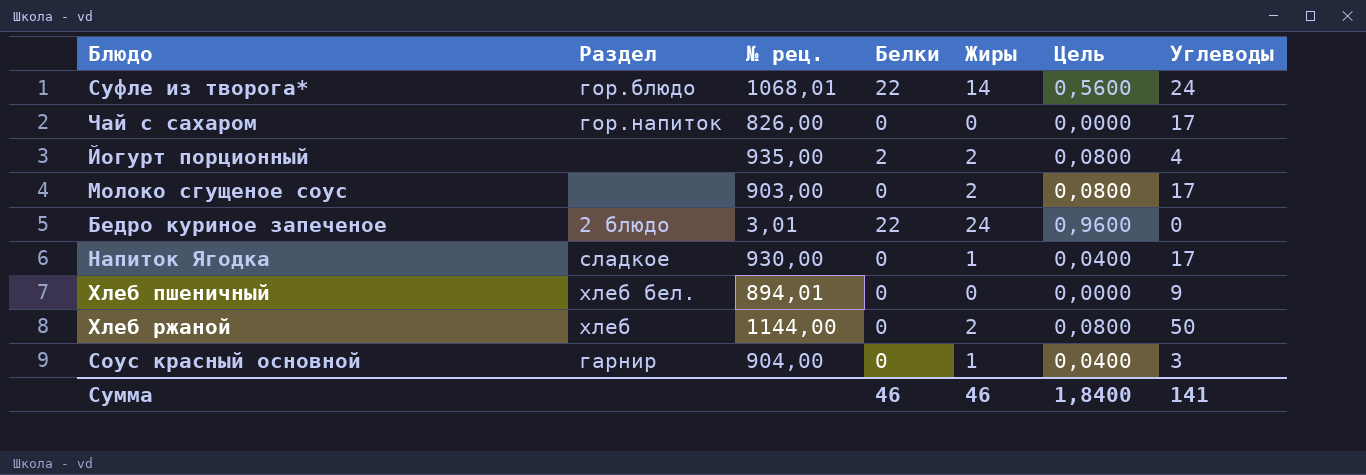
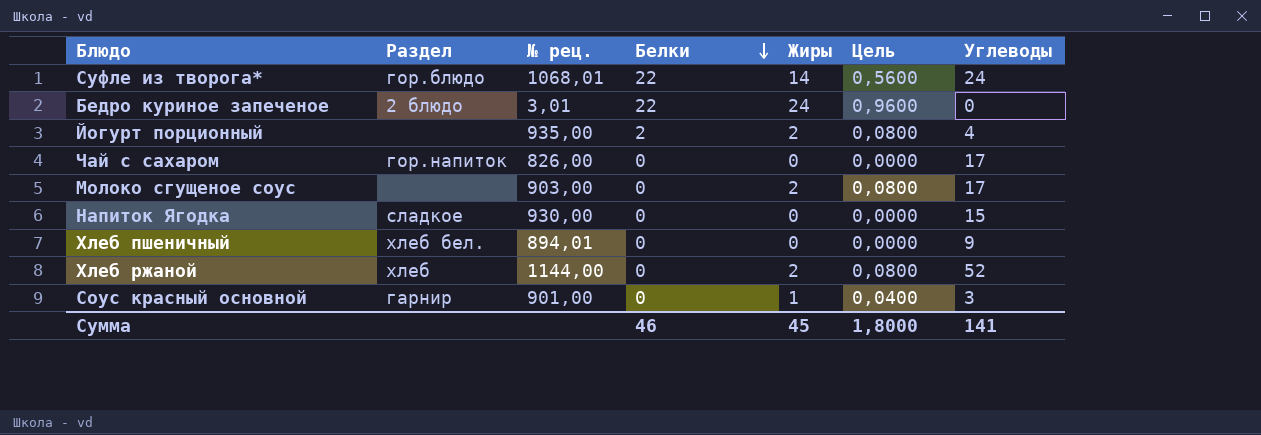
row order: none -> Белки descending
Напиток Ягодка | Жиры: 1 -> 0
Напиток Ягодка | Цель: 0,0400 -> 0,0000
Напиток Ягодка | Углеводы: 17 -> 15
Хлеб ржаной | Углеводы: 50 -> 52
Соус красный основной | № рец.: 904,00 -> 901,00
Сумма | Жиры: 46 -> 45
Сумма | Цель: 1,8400 -> 1,8000

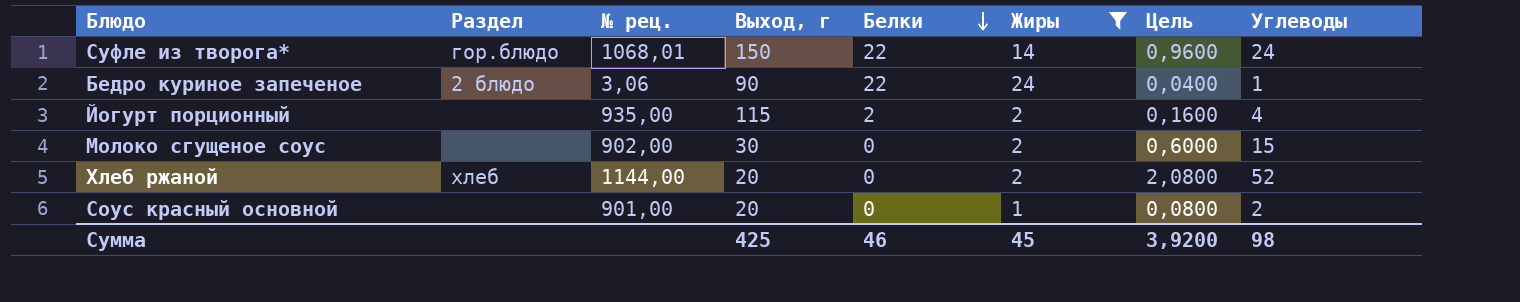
filter: none -> Жиры != 0
column Выход, г | position: none -> 4
column Цель | formula: [Жиры] * 0,04 -> [Углеводы] * 0,04
Бедро куриное запеченое | № рец.: 3,01 -> 3,06
Бедро куриное запеченое | Углеводы: 0 -> 1
Молоко сгущеное соус | № рец.: 903,00 -> 902,00
Молоко сгущеное соус | Углеводы: 17 -> 15
Соус красный основной | Раздел: гарнир -> none
Соус красный основной | Углеводы: 3 -> 2
Сумма | Цель: 1,8000 -> 3,9200
Сумма | Углеводы: 141 -> 98

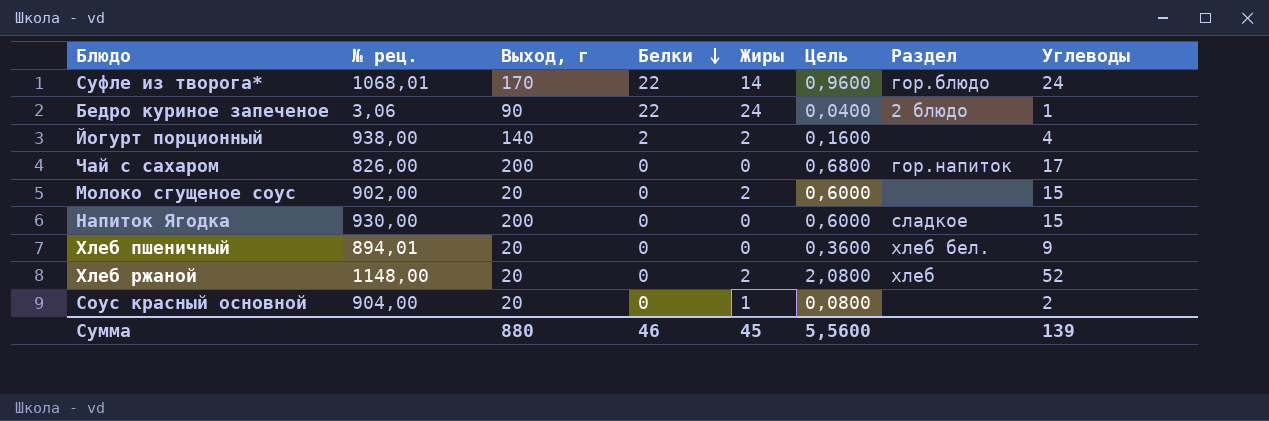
filter: Жиры != 0 -> none
column Раздел | position: 2 -> 7
Суфле из творога* | Выход, г: 150 -> 170
Йогурт порционный | № рец.: 935,00 -> 938,00
Йогурт порционный | Выход, г: 115 -> 140
Молоко сгущеное соус | Выход, г: 30 -> 20
Хлеб ржаной | № рец.: 1144,00 -> 1148,00
Соус красный основной | № рец.: 901,00 -> 904,00
Сумма | Выход, г: 425 -> 880
Сумма | Цель: 3,9200 -> 5,5600
Сумма | Углеводы: 98 -> 139

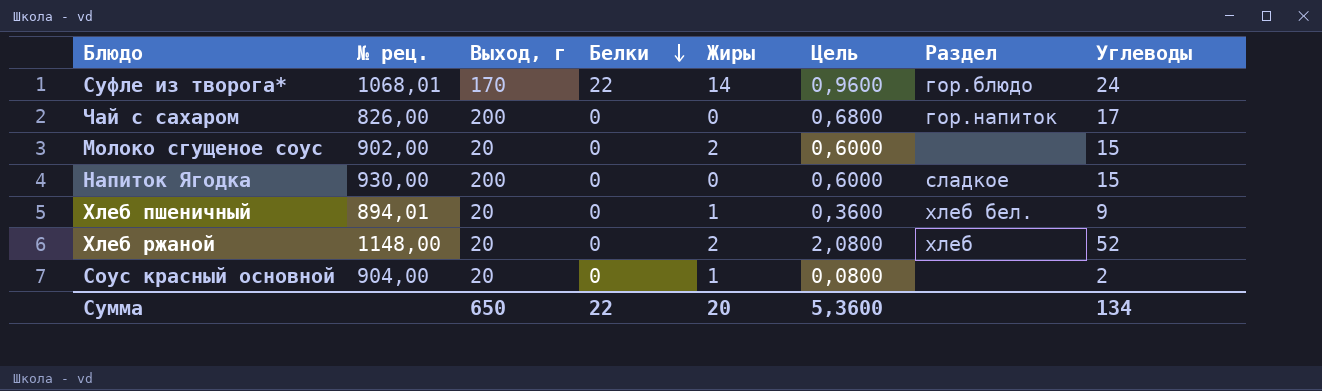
row Бедро куриное запеченое: 3,06 | 90 | 22 | 24 | 0,0400 | 2 блюдо | 1 -> none
row Йогурт порционный: 938,00 | 140 | 2 | 2 | 0,1600 | none | 4 -> none
Хлеб пшеничный | Жиры: 0 -> 1
Сумма | Выход, г: 880 -> 650
Сумма | Белки: 46 -> 22
Сумма | Жиры: 45 -> 20
Сумма | Цель: 5,5600 -> 5,3600
Сумма | Углеводы: 139 -> 134

